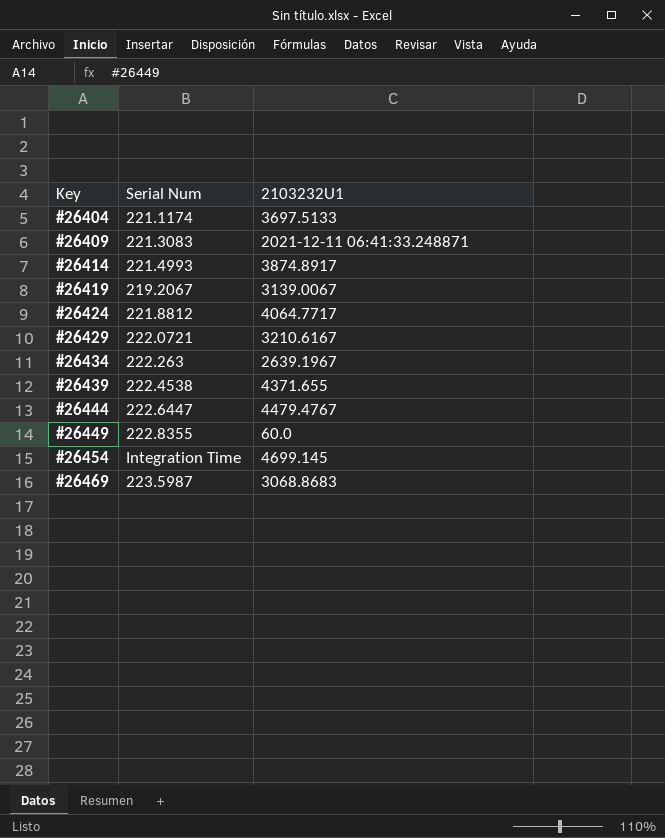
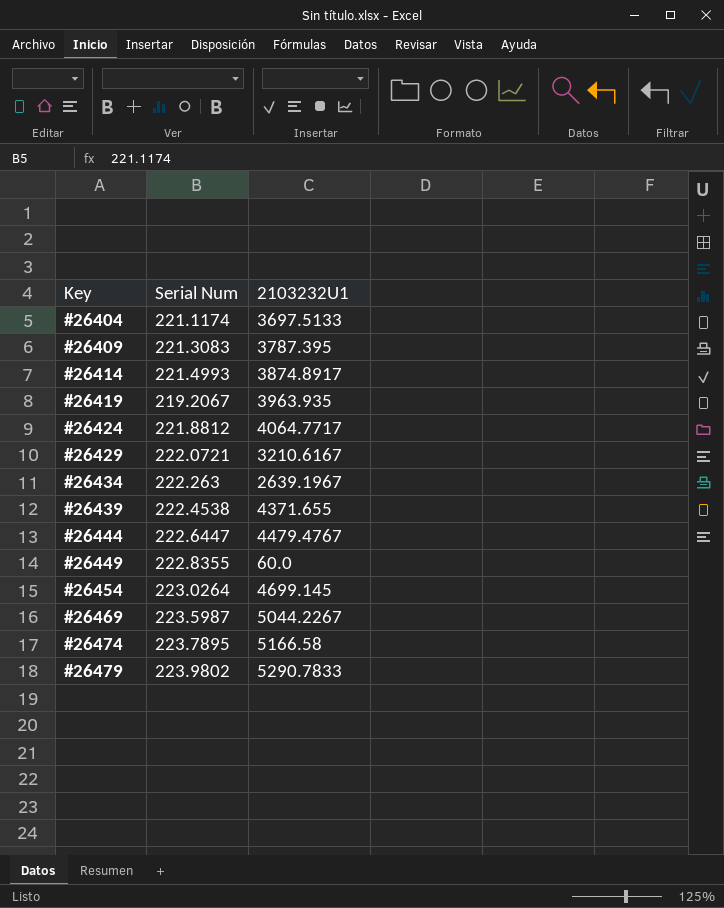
#26409 | 2103232U1: 2021-12-11 06:41:33.248871 -> 3787.395
#26419 | 2103232U1: 3139.0067 -> 3963.935
#26454 | Serial Num: Integration Time -> 223.0264
#26469 | 2103232U1: 3068.8683 -> 5044.2267
row #26474: none -> 223.7895 | 5166.58
row #26479: none -> 223.9802 | 5290.7833

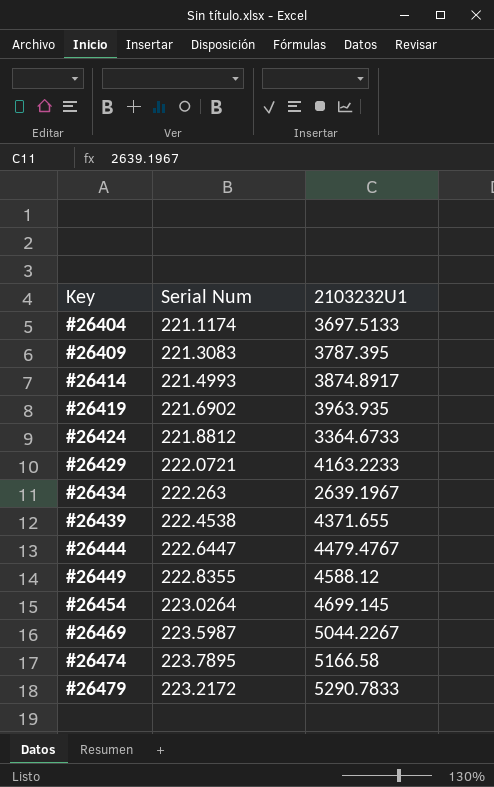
#26419 | Serial Num: 219.2067 -> 221.6902
#26424 | 2103232U1: 4064.7717 -> 3364.6733
#26429 | 2103232U1: 3210.6167 -> 4163.2233
#26449 | 2103232U1: 60.0 -> 4588.12
#26479 | Serial Num: 223.9802 -> 223.2172

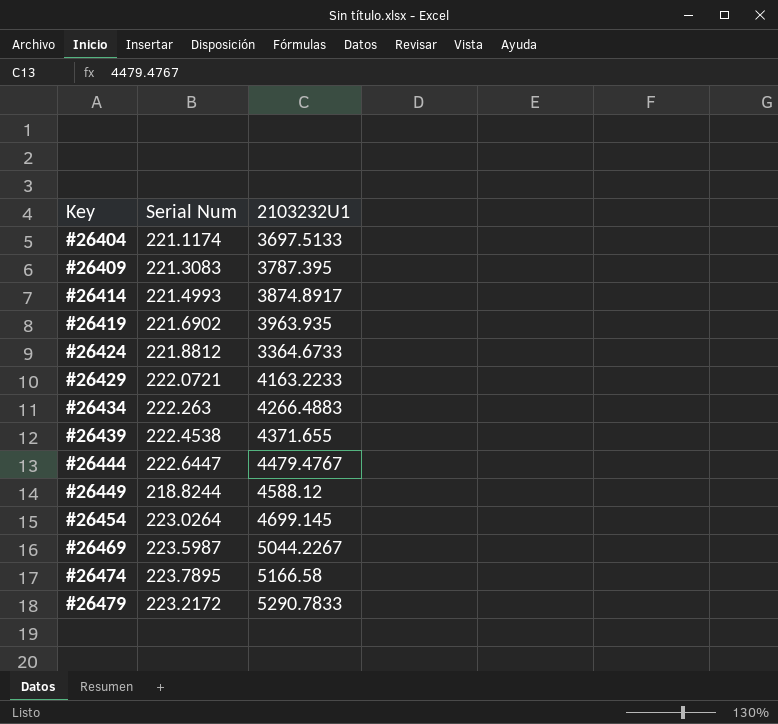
#26434 | 2103232U1: 2639.1967 -> 4266.4883
#26449 | Serial Num: 222.8355 -> 218.8244

